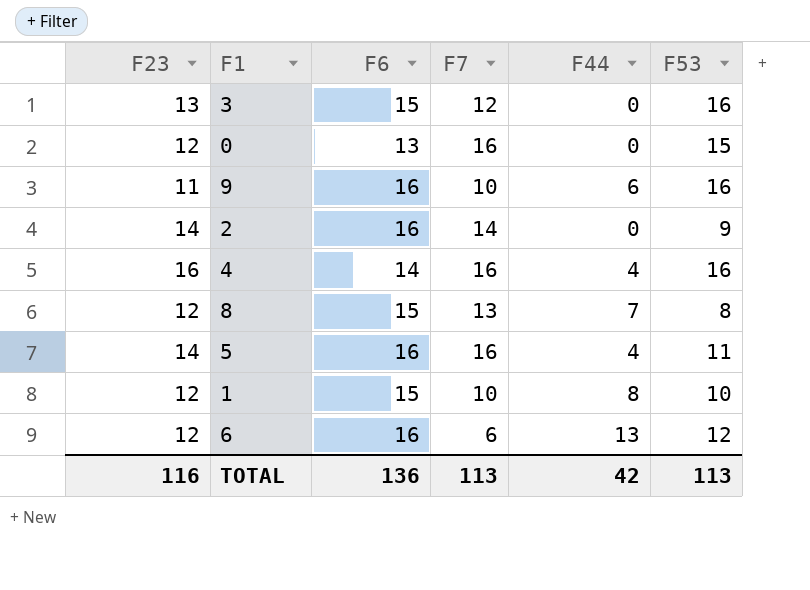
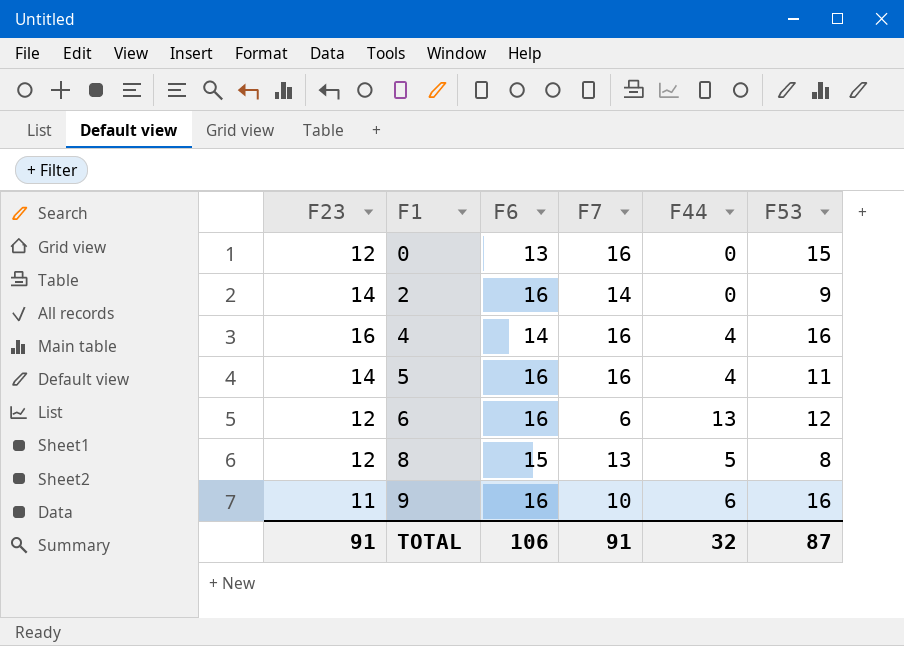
row order: none -> F1 ascending
row 3: 13 | 15 | 12 | 0 | 16 -> none
row 1: 12 | 15 | 10 | 8 | 10 -> none
8 | F44: 7 -> 5
TOTAL | F23: 116 -> 91
TOTAL | F6: 136 -> 106
TOTAL | F7: 113 -> 91
TOTAL | F44: 42 -> 32
TOTAL | F53: 113 -> 87

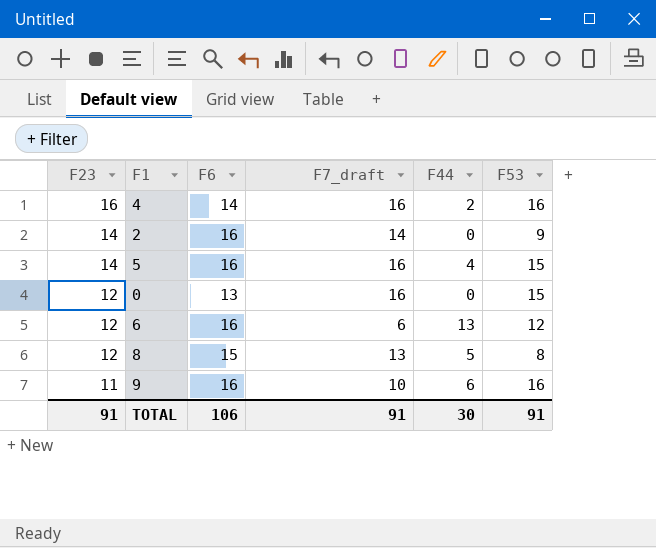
row order: F1 ascending -> F23 descending
column name: F7 -> F7_draft
4 | F44: 4 -> 2
5 | F53: 11 -> 15
TOTAL | F44: 32 -> 30
TOTAL | F53: 87 -> 91

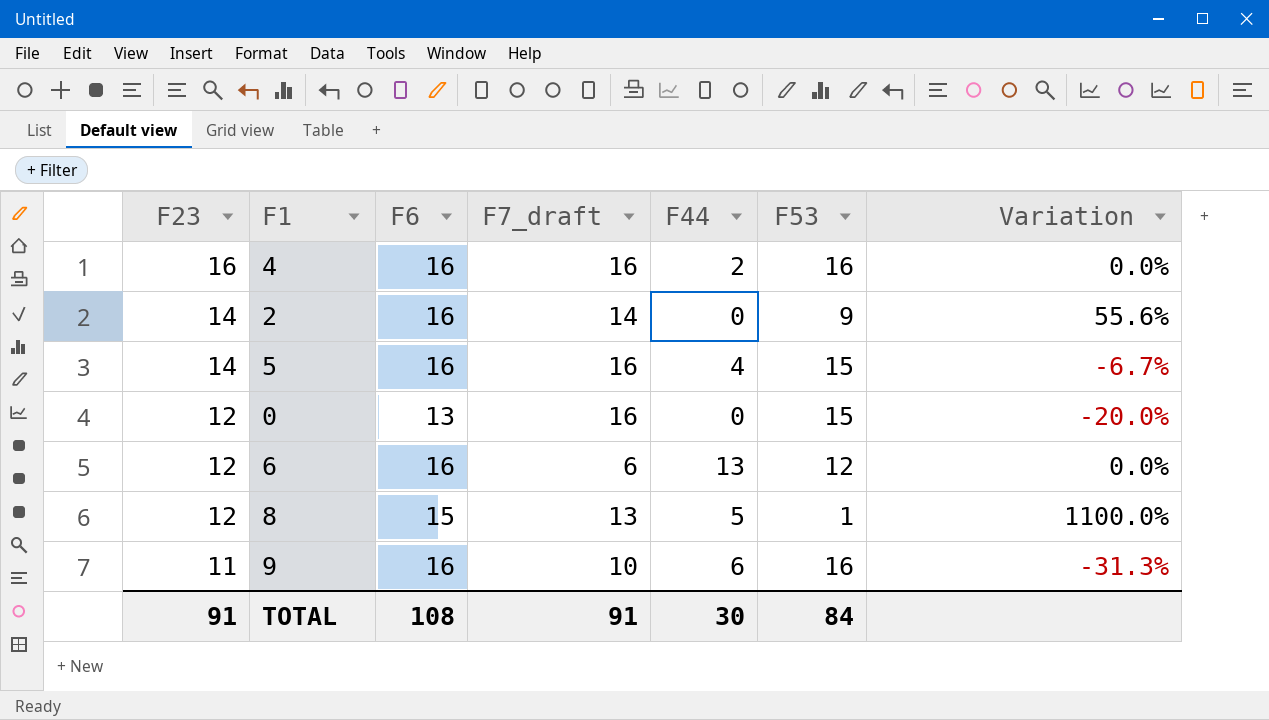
column Variation | formula: none -> ([F23] - [F53]) / [F53]
4 | F6: 14 -> 16
8 | F53: 8 -> 1
TOTAL | F6: 106 -> 108
TOTAL | F53: 91 -> 84

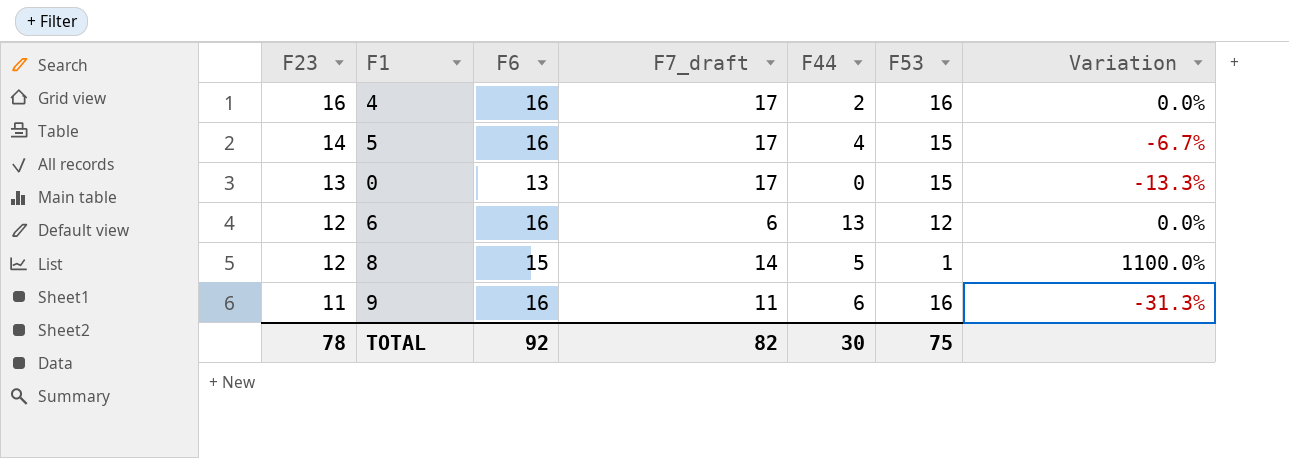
row 2: 14 | 16 | 14 | 0 | 9 | 55.6% -> none
4 | F7_draft: 16 -> 17
5 | F7_draft: 16 -> 17
0 | F23: 12 -> 13
0 | F7_draft: 16 -> 17
0 | Variation: -20.0% -> -13.3%
8 | F7_draft: 13 -> 14
9 | F7_draft: 10 -> 11
TOTAL | F23: 91 -> 78
TOTAL | F6: 108 -> 92
TOTAL | F7_draft: 91 -> 82
TOTAL | F53: 84 -> 75

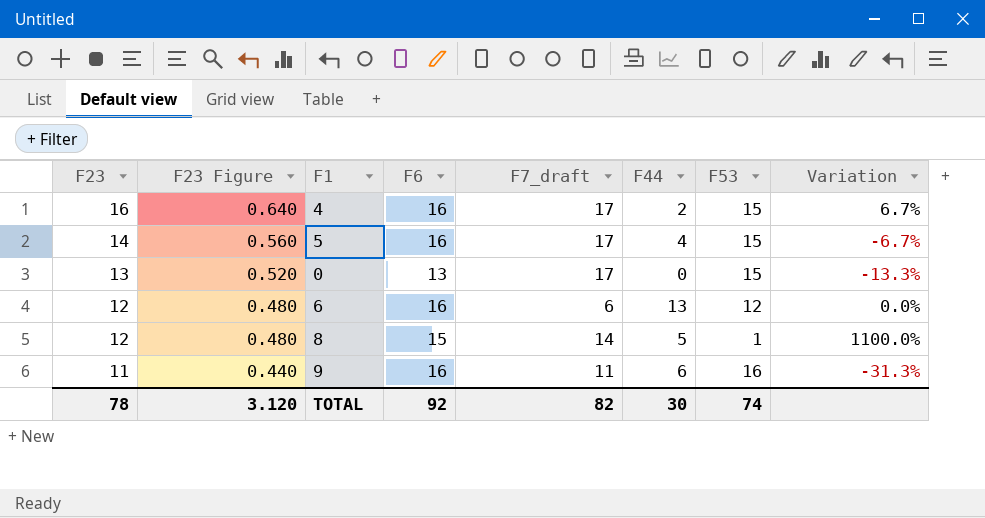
column F23 Figure | formula: none -> [F23] * 0.04
4 | F53: 16 -> 15
4 | Variation: 0.0% -> 6.7%
TOTAL | F53: 75 -> 74

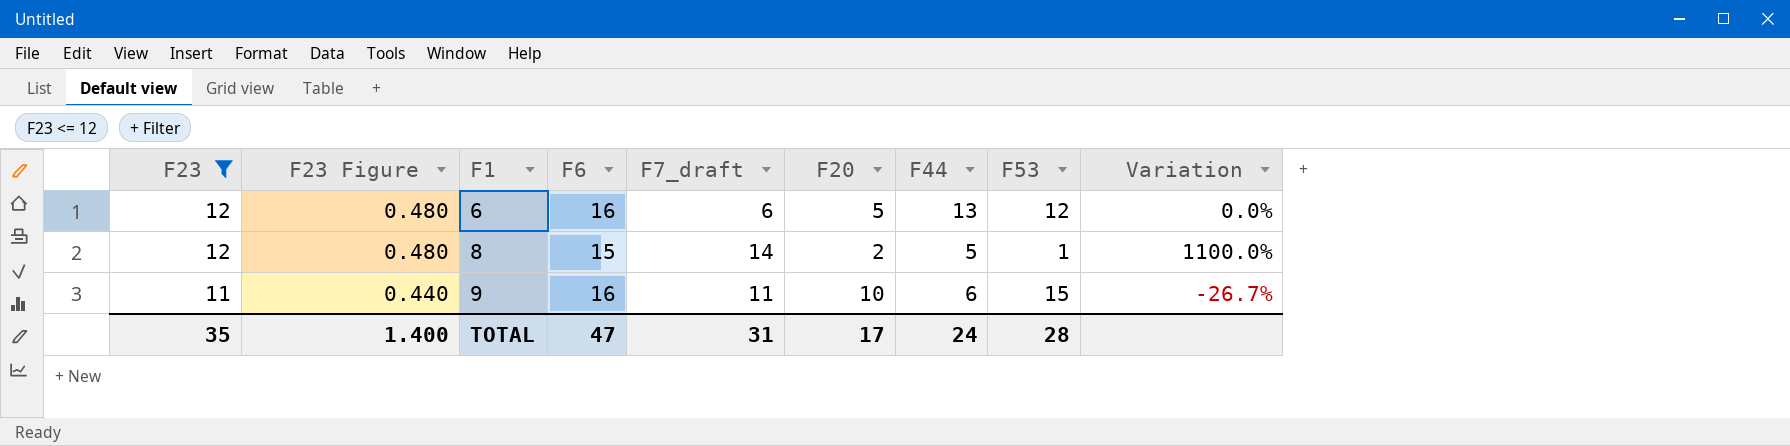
filter: none -> F23 <= 12
column F20 | position: none -> 6
9 | F53: 16 -> 15
9 | Variation: -31.3% -> -26.7%
TOTAL | F23: 78 -> 35
TOTAL | F23 Figure: 3.120 -> 1.400
TOTAL | F6: 92 -> 47
TOTAL | F7_draft: 82 -> 31
TOTAL | F44: 30 -> 24
TOTAL | F53: 74 -> 28

